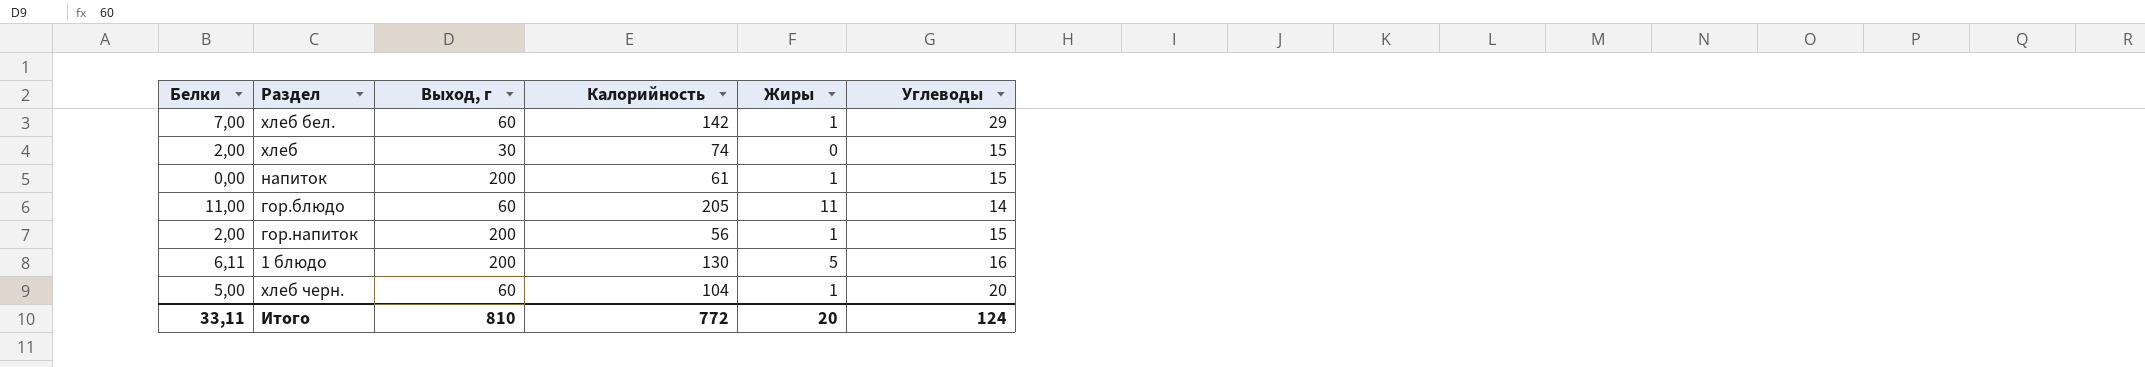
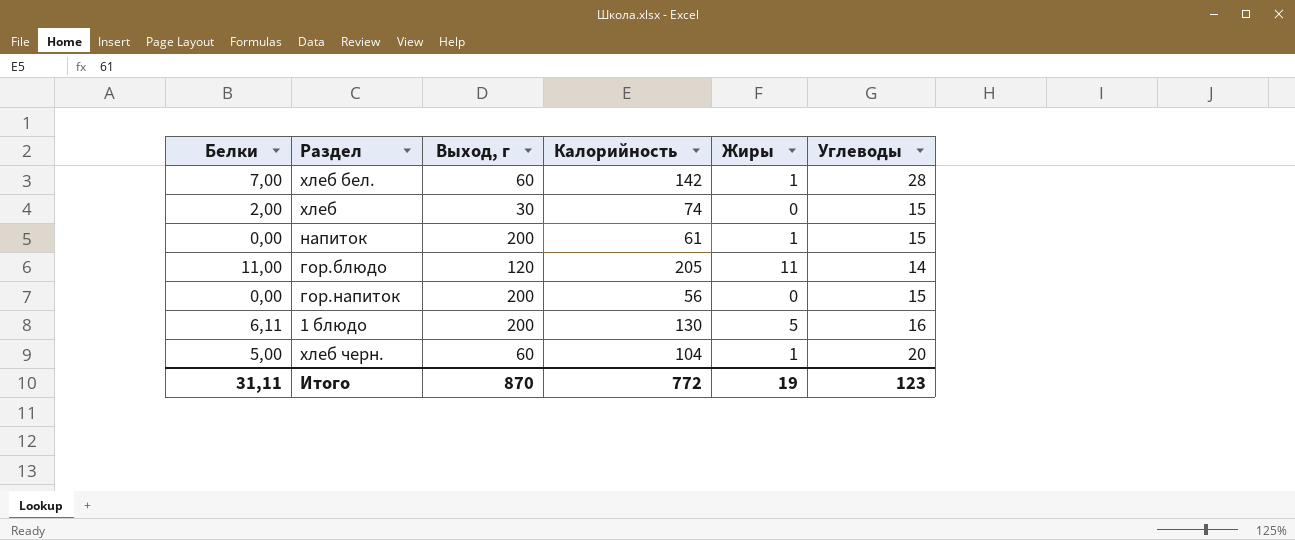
хлеб бел. | Углеводы: 29 -> 28
гор.блюдо | Выход, г: 60 -> 120
гор.напиток | Белки: 2,00 -> 0,00
гор.напиток | Жиры: 1 -> 0
Итого | Белки: 33,11 -> 31,11
Итого | Выход, г: 810 -> 870
Итого | Жиры: 20 -> 19
Итого | Углеводы: 124 -> 123

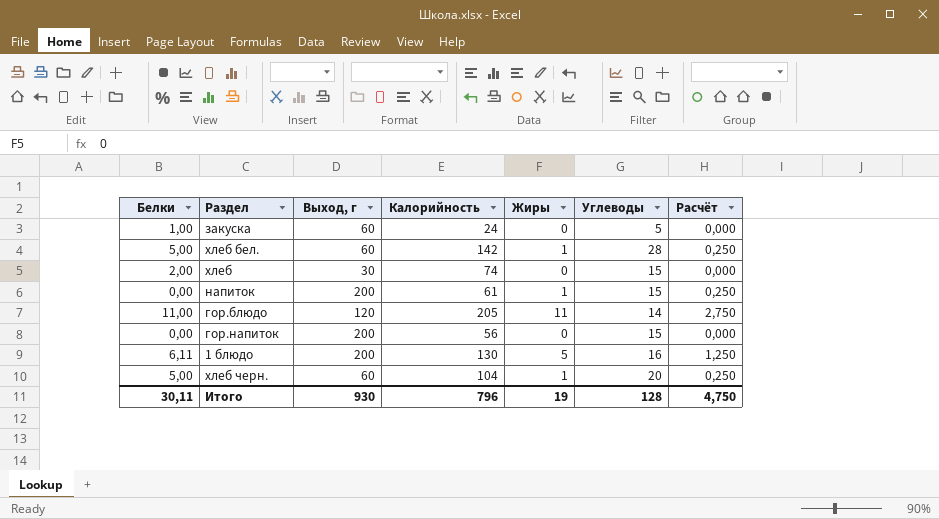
column Расчёт | formula: none -> [Жиры] * 0,25
row закуска: none -> 1,00 | 60 | 24 | 0 | 5 | 0,000
хлеб бел. | Белки: 7,00 -> 5,00
Итого | Белки: 31,11 -> 30,11
Итого | Выход, г: 870 -> 930
Итого | Калорийность: 772 -> 796
Итого | Углеводы: 123 -> 128

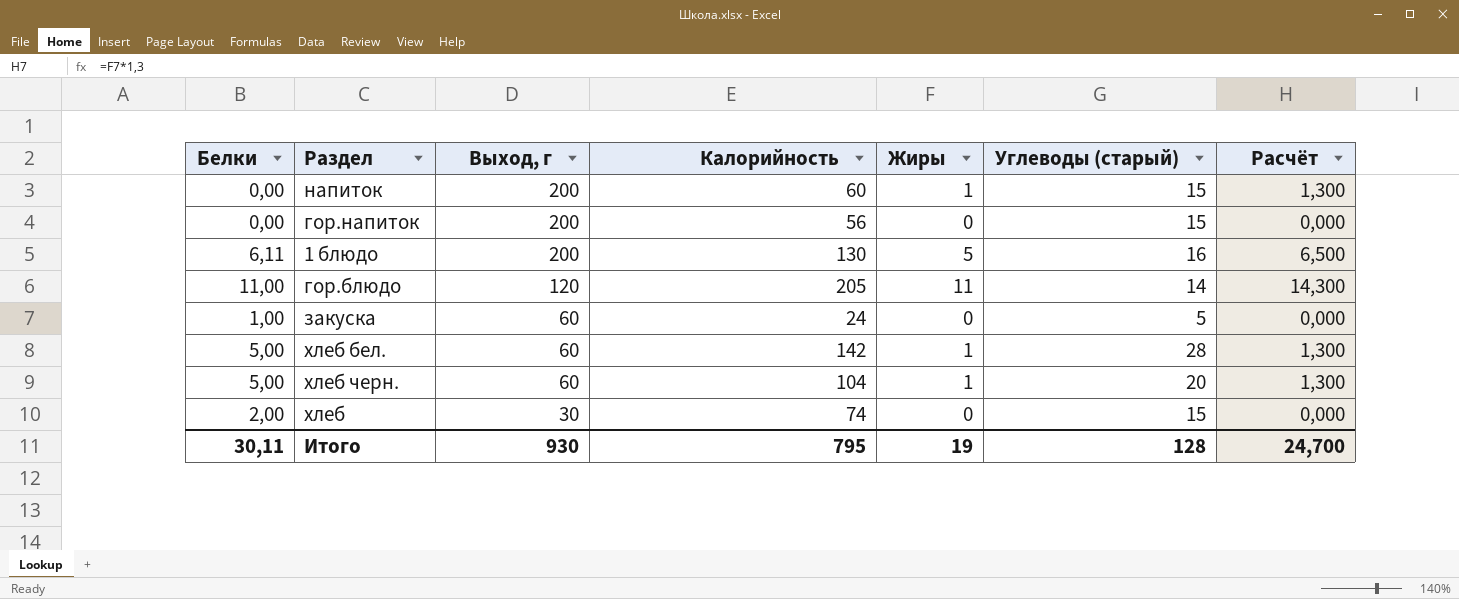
row order: none -> Выход, г descending
column name: Углеводы -> Углеводы (старый)
column Расчёт | formula: [Жиры] * 0,25 -> [Жиры] * 1,3
напиток | Калорийность: 61 -> 60
Итого | Калорийность: 796 -> 795
Итого | Расчёт: 4,750 -> 24,700

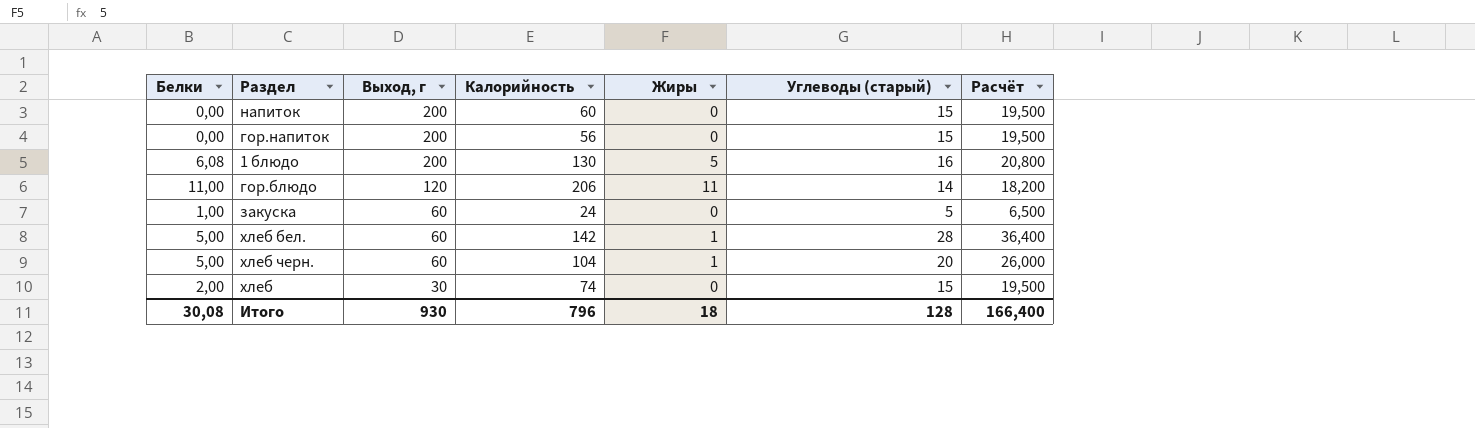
column Расчёт | formula: [Жиры] * 1,3 -> [Углеводы (старый)] * 1,3
напиток | Жиры: 1 -> 0
1 блюдо | Белки: 6,11 -> 6,08
гор.блюдо | Калорийность: 205 -> 206
Итого | Белки: 30,11 -> 30,08
Итого | Калорийность: 795 -> 796
Итого | Жиры: 19 -> 18
Итого | Расчёт: 24,700 -> 166,400

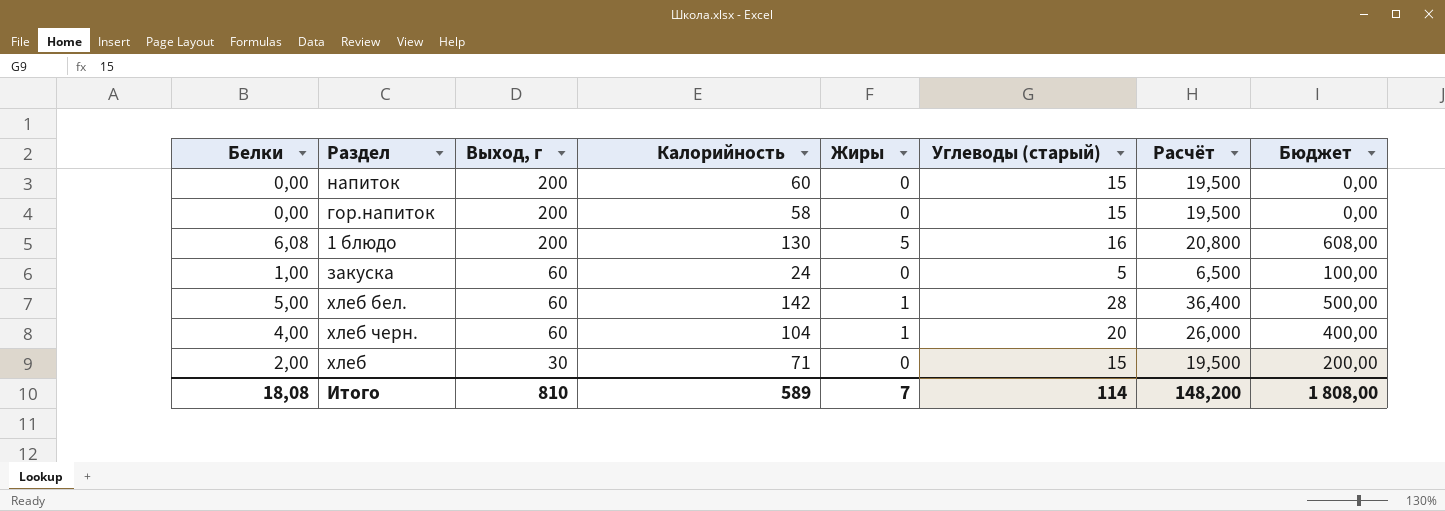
column Бюджет | formula: none -> [Белки] * 100
row гор.блюдо: 11,00 | 120 | 206 | 11 | 14 | 18,200 -> none
гор.напиток | Калорийность: 56 -> 58
хлеб черн. | Белки: 5,00 -> 4,00
хлеб | Калорийность: 74 -> 71
Итого | Белки: 30,08 -> 18,08
Итого | Выход, г: 930 -> 810
Итого | Калорийность: 796 -> 589
Итого | Жиры: 18 -> 7
Итого | Углеводы (старый): 128 -> 114
Итого | Расчёт: 166,400 -> 148,200

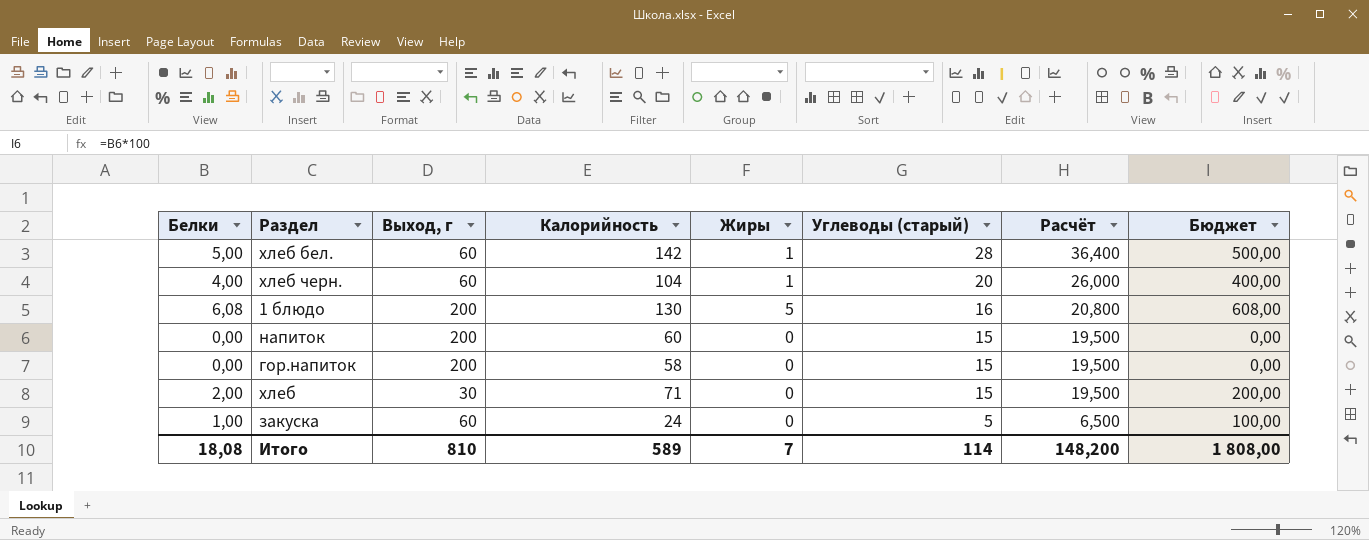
row order: Выход, г descending -> Углеводы (старый) descending

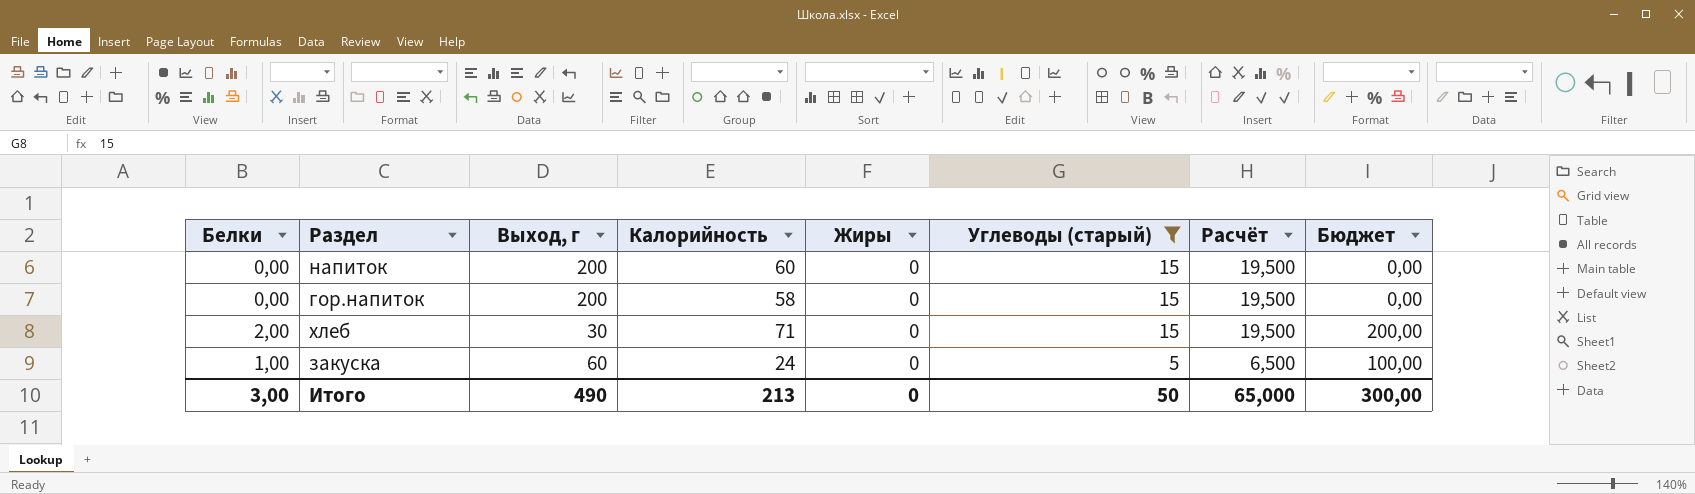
filter: none -> Углеводы (старый) <= 15
Итого | Белки: 18,08 -> 3,00
Итого | Выход, г: 810 -> 490
Итого | Калорийность: 589 -> 213
Итого | Жиры: 7 -> 0
Итого | Углеводы (старый): 114 -> 50
Итого | Расчёт: 148,200 -> 65,000
Итого | Бюджет: 1 808,00 -> 300,00

